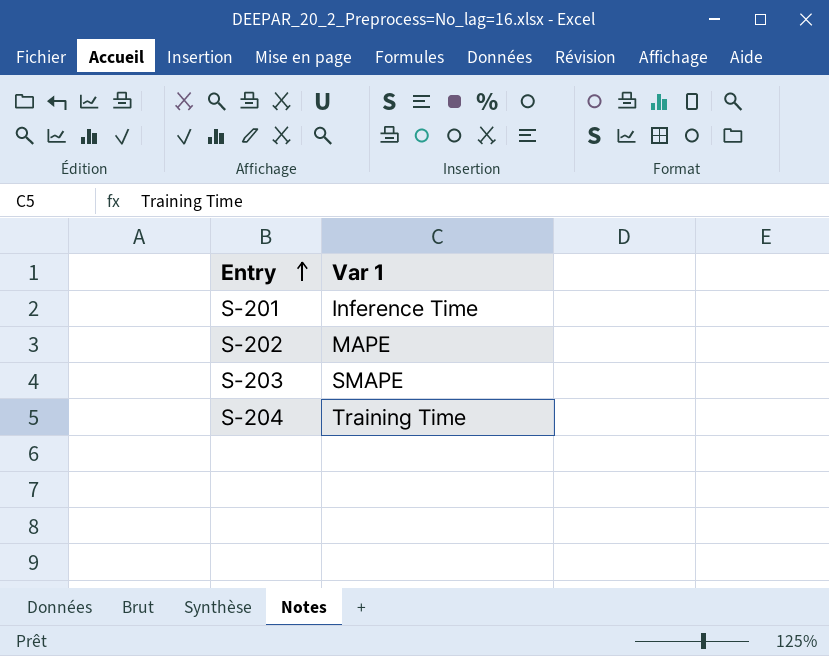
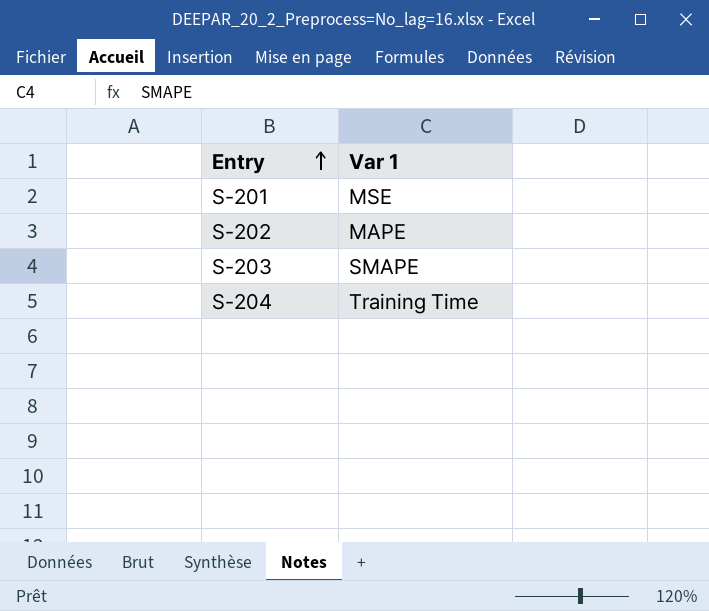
S-201 | Var 1: Inference Time -> MSE

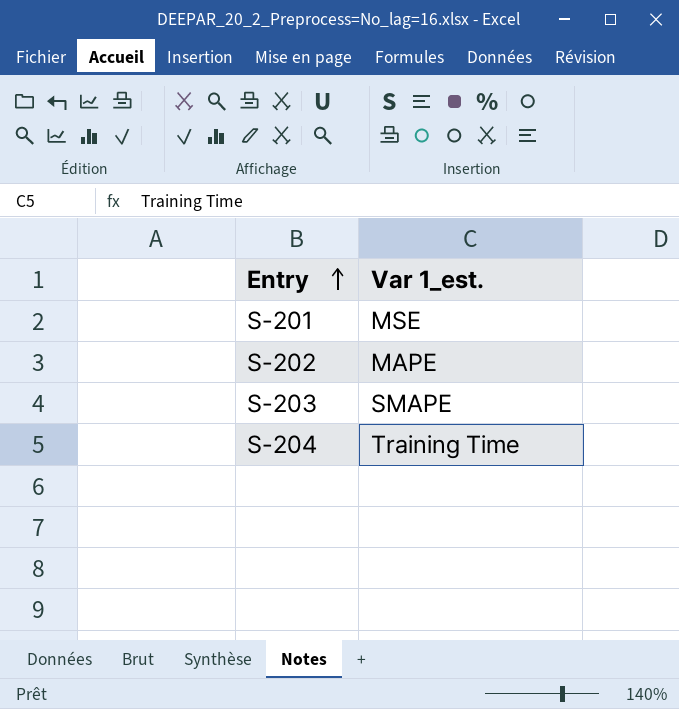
column name: Var 1 -> Var 1_est.

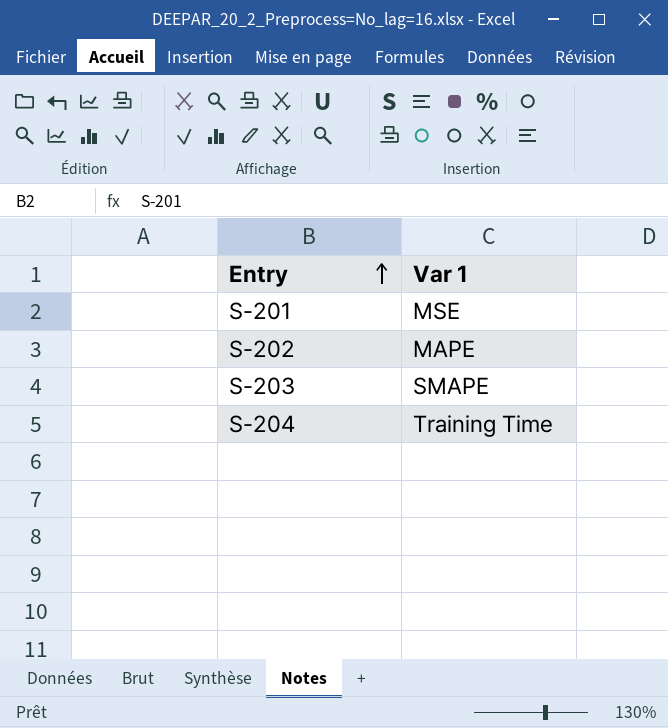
column name: Var 1_est. -> Var 1

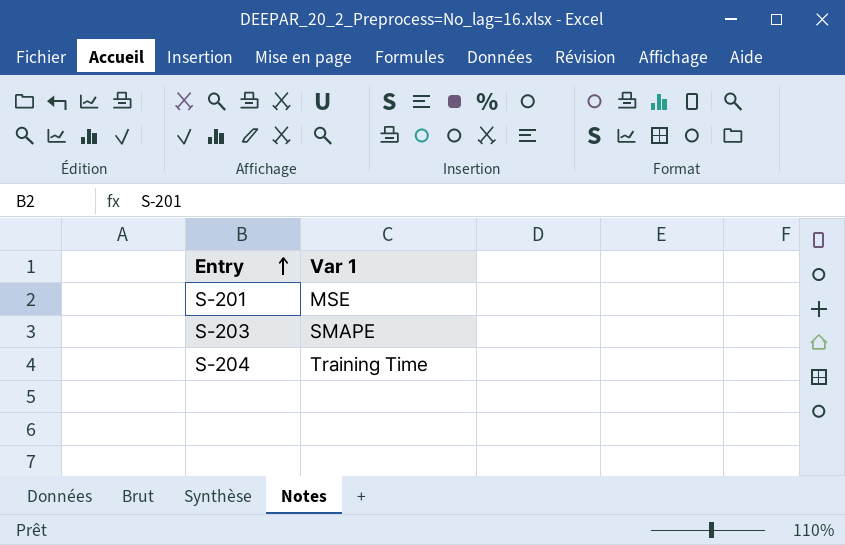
row S-202: MAPE -> none

